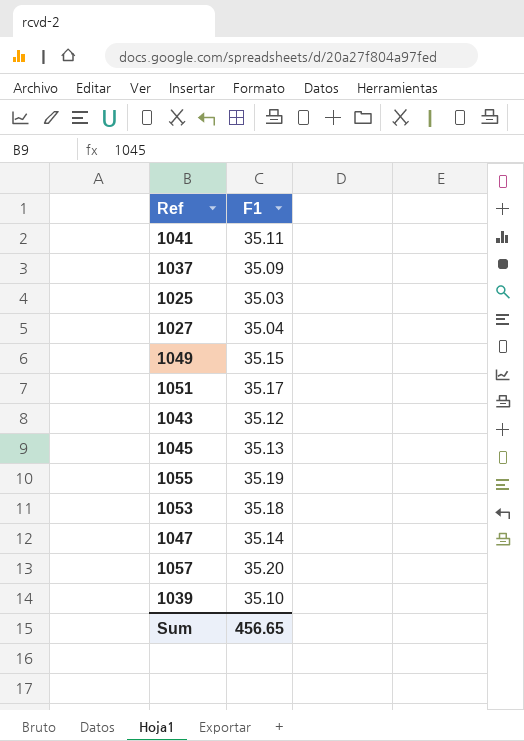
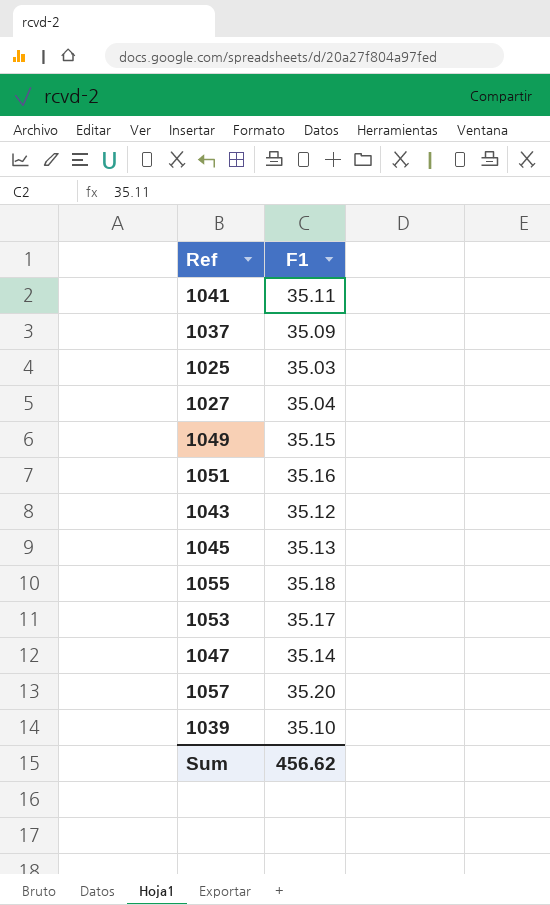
1051 | F1: 35.17 -> 35.16
1055 | F1: 35.19 -> 35.18
1053 | F1: 35.18 -> 35.17
Sum | F1: 456.65 -> 456.62

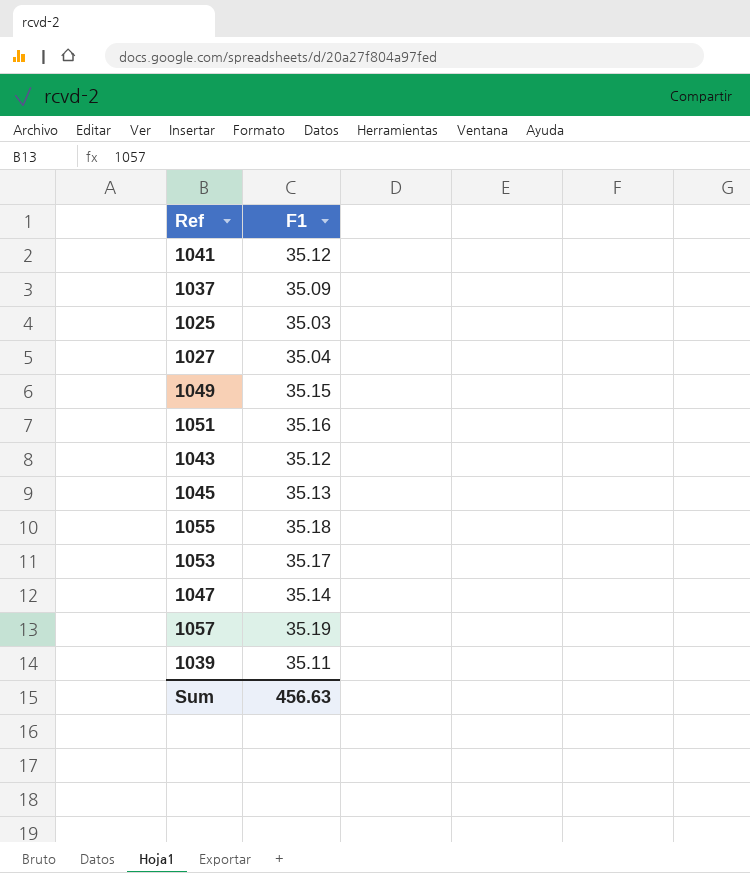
1041 | F1: 35.11 -> 35.12
1057 | F1: 35.20 -> 35.19
1039 | F1: 35.10 -> 35.11
Sum | F1: 456.62 -> 456.63

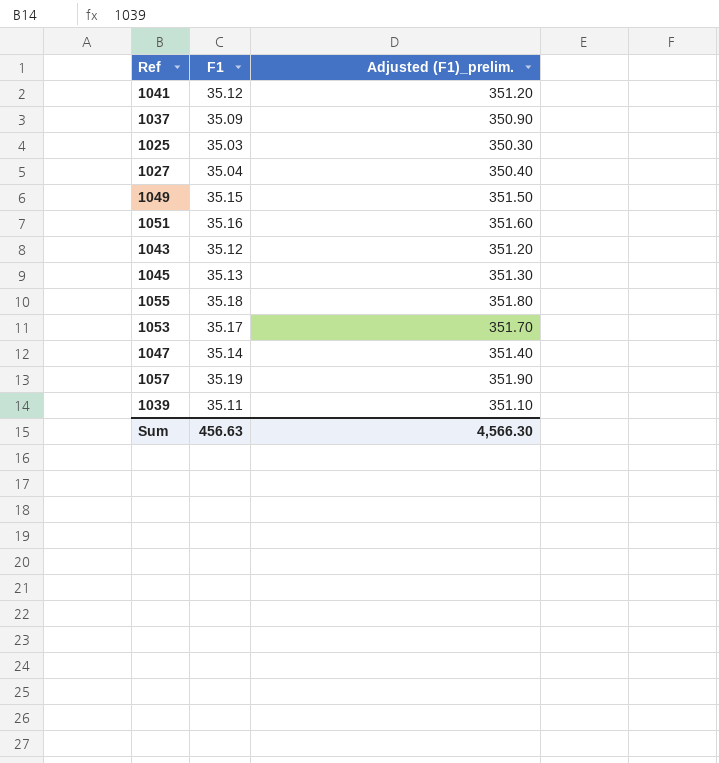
column Adjusted (F1)_prelim. | formula: none -> [F1] * 10

